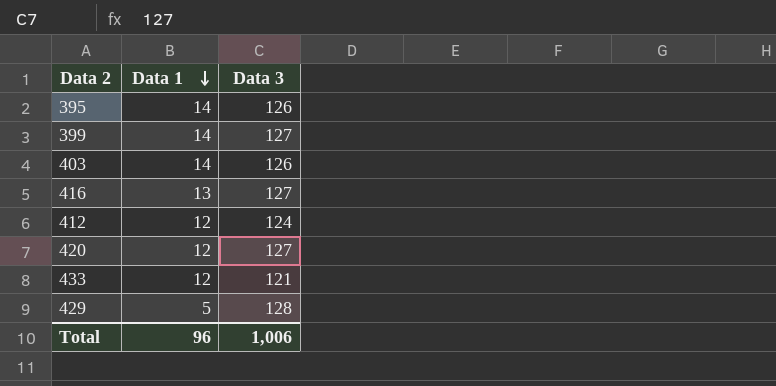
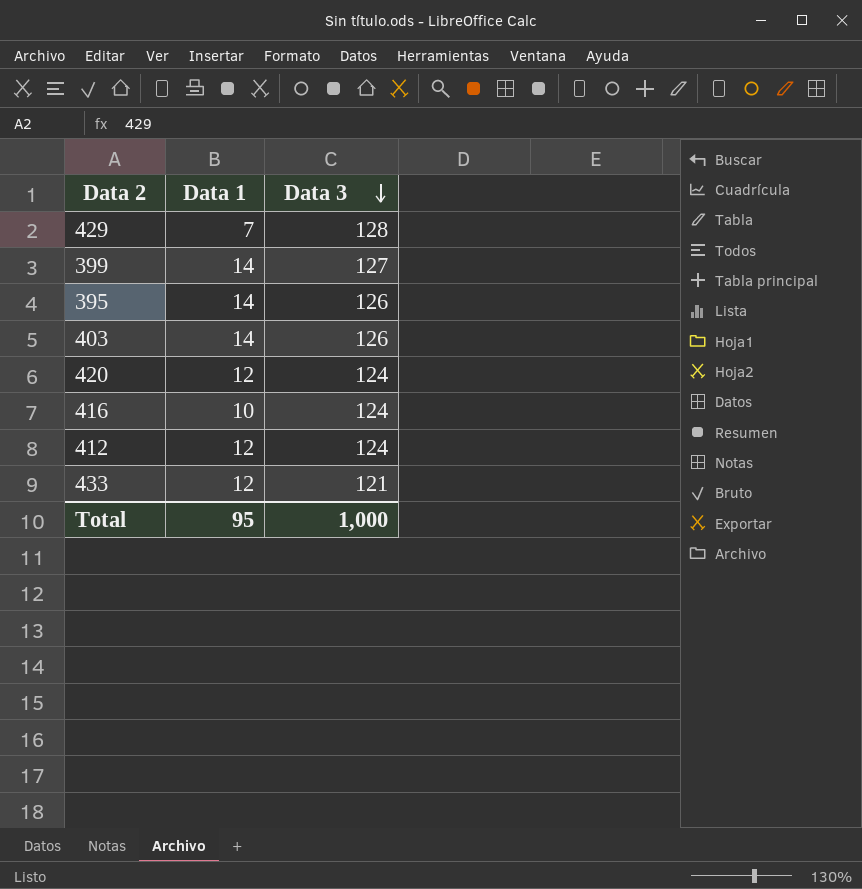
row order: Data 1 descending -> Data 3 descending
429 | Data 1: 5 -> 7
420 | Data 3: 127 -> 124
416 | Data 1: 13 -> 10
416 | Data 3: 127 -> 124
Total | Data 1: 96 -> 95
Total | Data 3: 1,006 -> 1,000

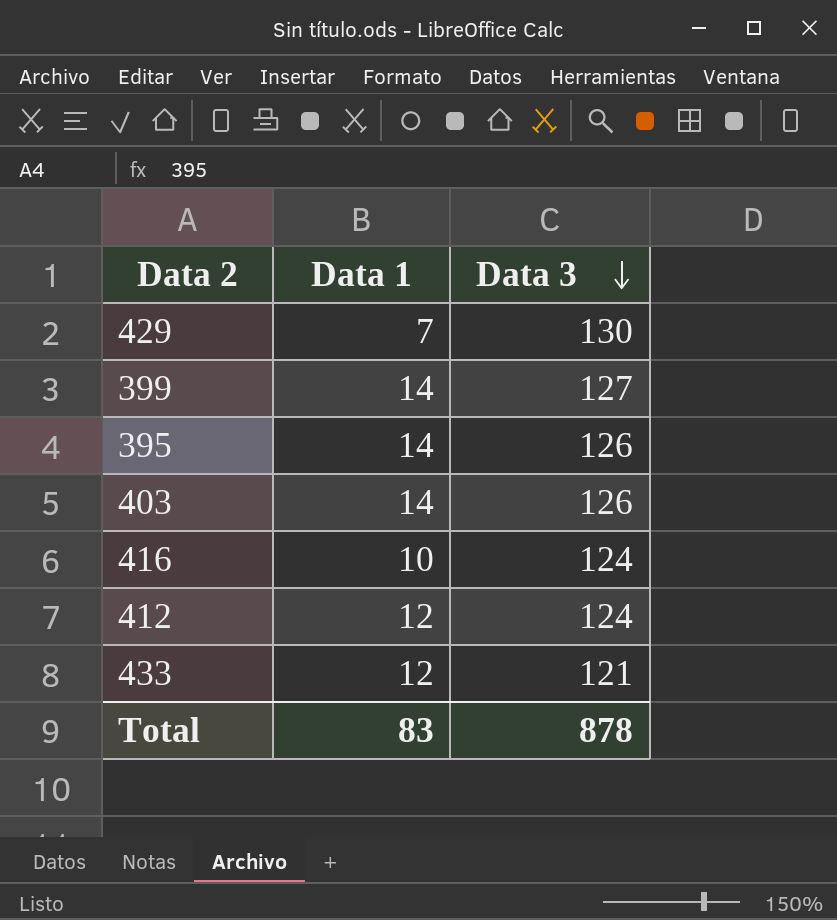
row 420: 12 | 124 -> none
429 | Data 3: 128 -> 130
Total | Data 1: 95 -> 83
Total | Data 3: 1,000 -> 878

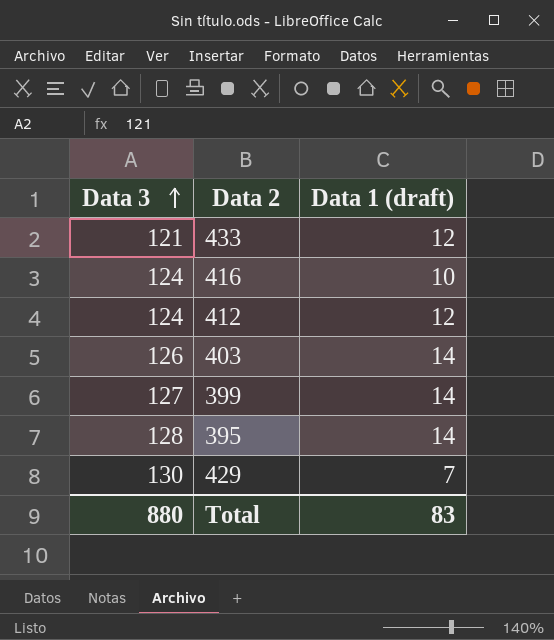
row order: Data 3 descending -> Data 3 ascending
column Data 3 | position: 3 -> 1
column name: Data 1 -> Data 1 (draft)
395 | Data 3: 126 -> 128
Total | Data 3: 878 -> 880

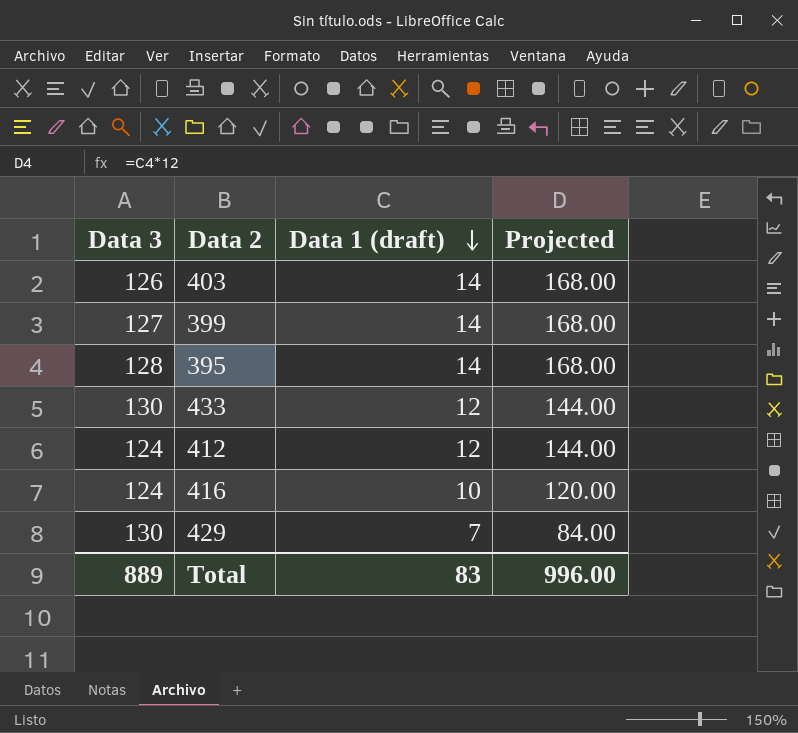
row order: Data 3 ascending -> Data 1 (draft) descending
column Projected | formula: none -> [Data 1 (draft)] * 12
433 | Data 3: 121 -> 130
Total | Data 3: 880 -> 889

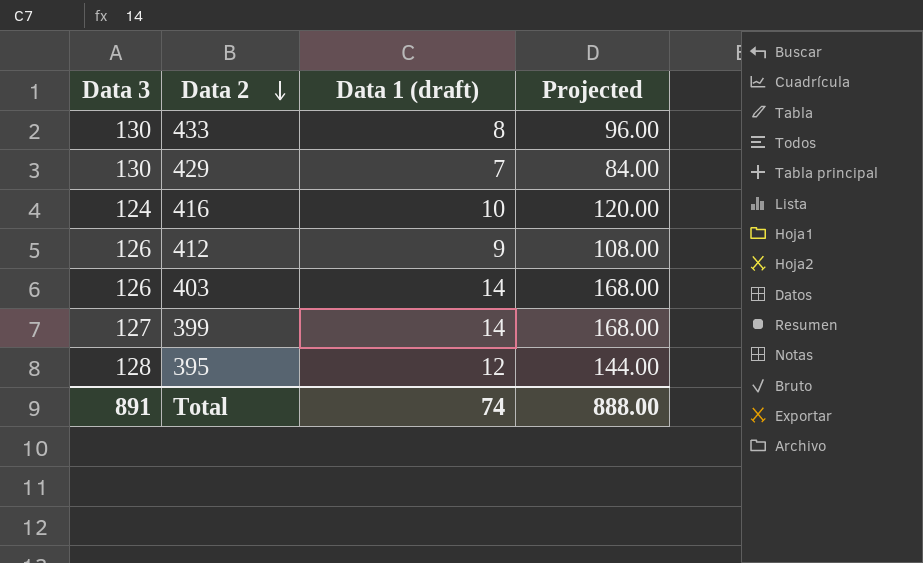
row order: Data 1 (draft) descending -> Data 2 descending
433 | Data 1 (draft): 12 -> 8
433 | Projected: 144.00 -> 96.00
412 | Data 3: 124 -> 126
412 | Data 1 (draft): 12 -> 9
412 | Projected: 144.00 -> 108.00
395 | Data 1 (draft): 14 -> 12
395 | Projected: 168.00 -> 144.00
Total | Data 3: 889 -> 891
Total | Data 1 (draft): 83 -> 74
Total | Projected: 996.00 -> 888.00

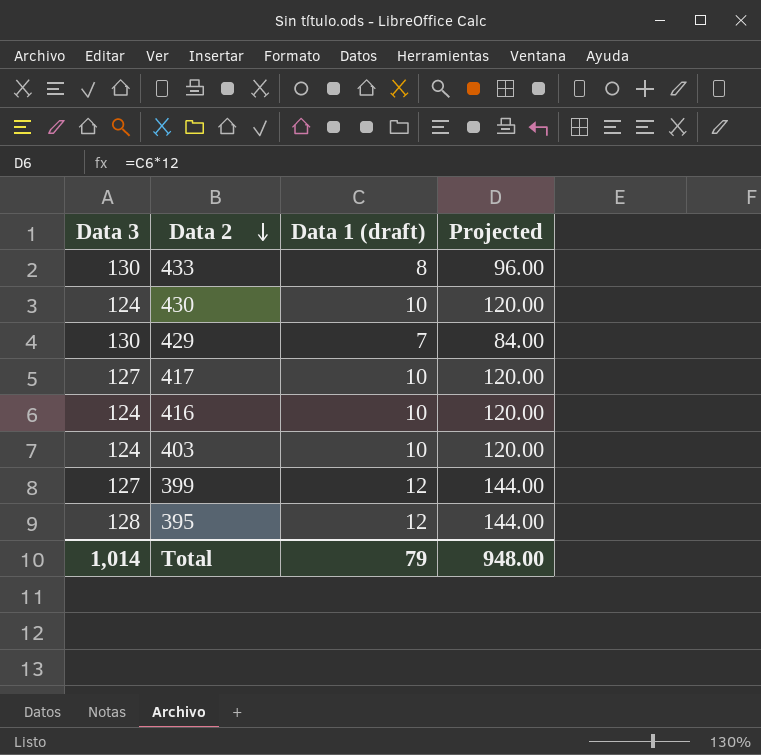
row 412: 126 | 9 | 108.00 -> none
row 430: none -> 124 | 10 | 120.00
row 417: none -> 127 | 10 | 120.00
403 | Data 3: 126 -> 124
403 | Data 1 (draft): 14 -> 10
403 | Projected: 168.00 -> 120.00
399 | Data 1 (draft): 14 -> 12
399 | Projected: 168.00 -> 144.00
Total | Data 3: 891 -> 1,014
Total | Data 1 (draft): 74 -> 79
Total | Projected: 888.00 -> 948.00

